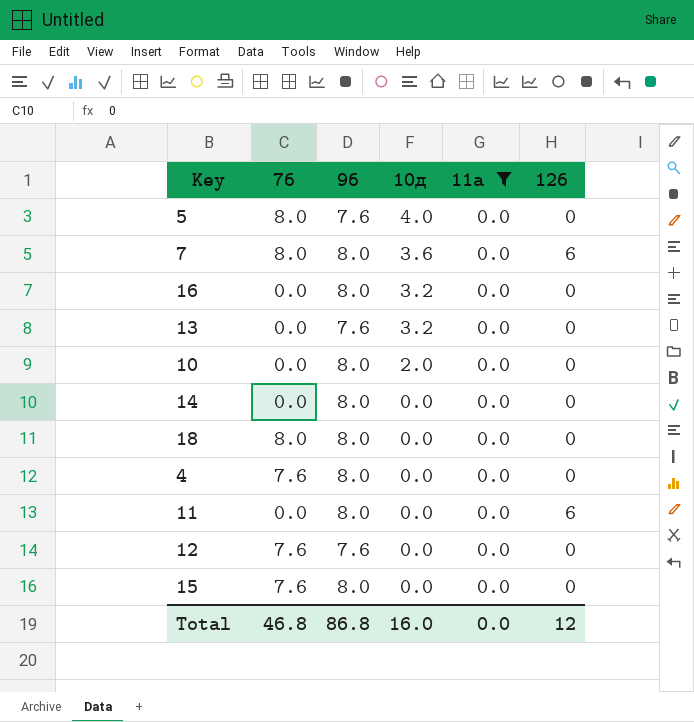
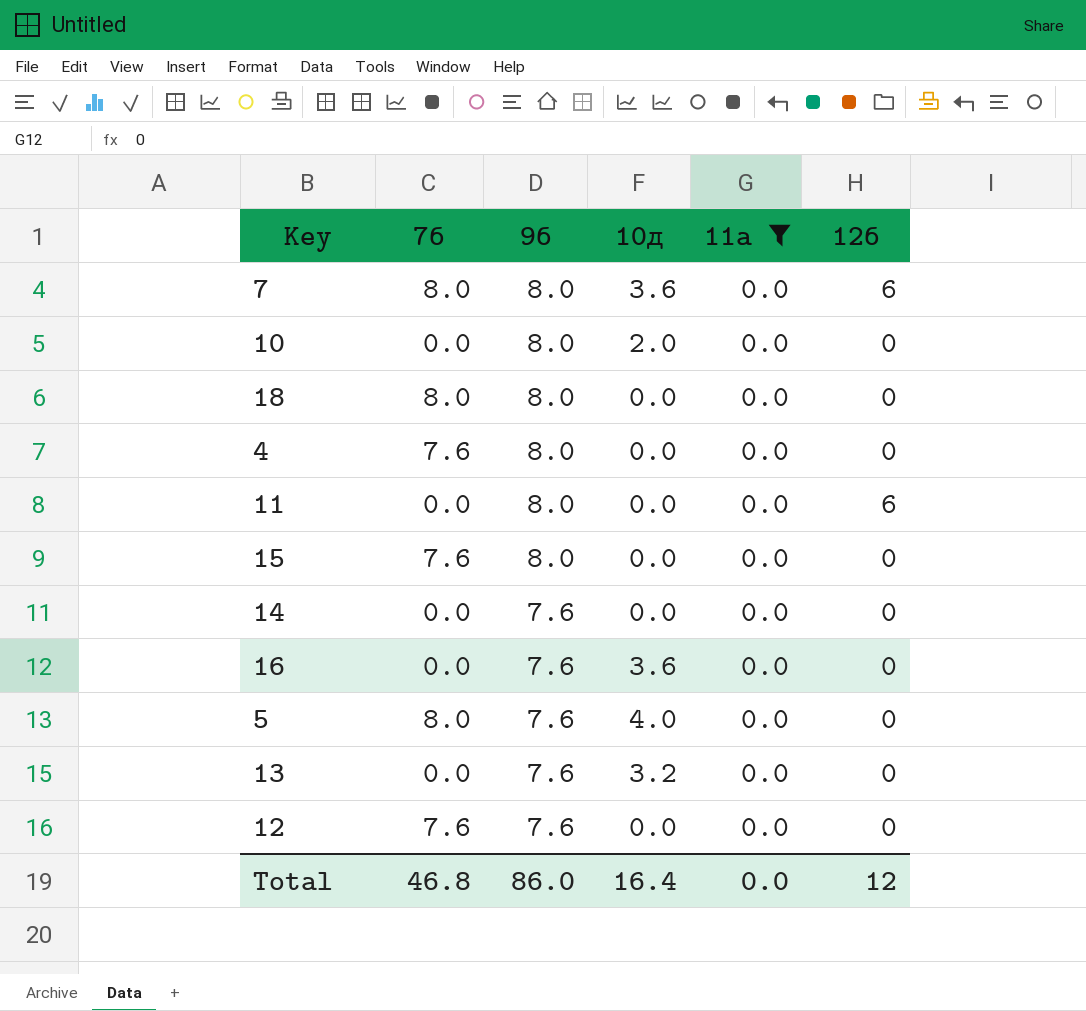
row order: 10д descending -> 9б descending
14 | 9б: 8.0 -> 7.6
16 | 9б: 8.0 -> 7.6
16 | 10д: 3.2 -> 3.6
Total | 9б: 86.8 -> 86.0
Total | 10д: 16.0 -> 16.4

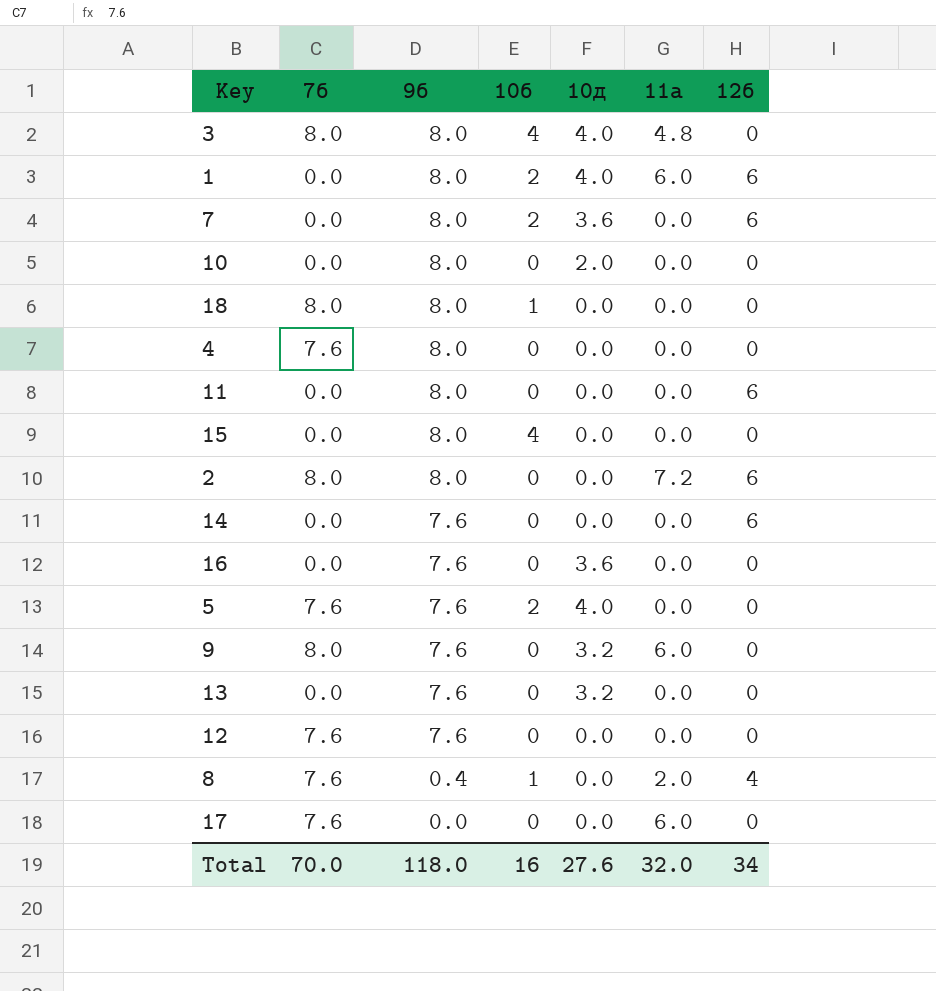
filter: 11а = 0.0 -> none
column 10б | position: none -> 4
7 | 7б: 8.0 -> 0.0
15 | 7б: 7.6 -> 0.0
14 | 12б: 0 -> 6
5 | 7б: 8.0 -> 7.6
Total | 7б: 46.8 -> 70.0
Total | 9б: 86.0 -> 118.0
Total | 10д: 16.4 -> 27.6
Total | 11а: 0.0 -> 32.0
Total | 12б: 12 -> 34

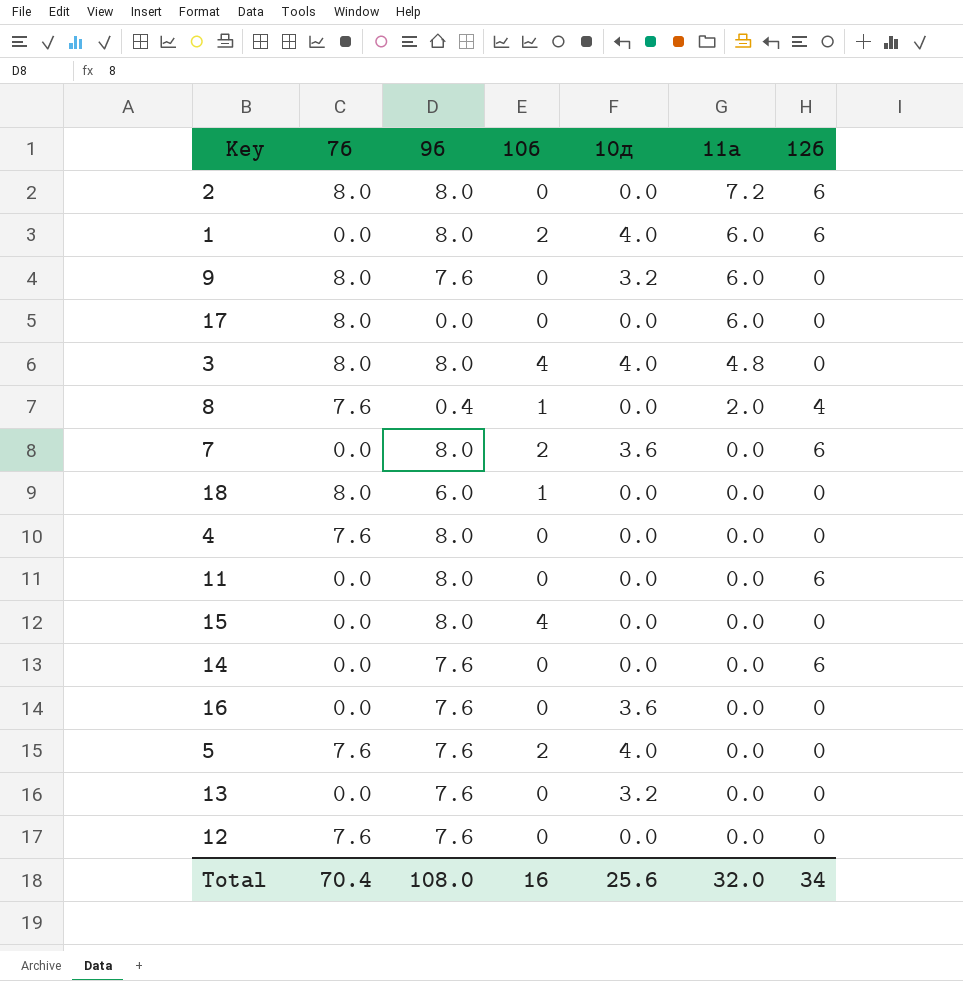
row order: 9б descending -> 11а descending
row 10: 0.0 | 8.0 | 0 | 2.0 | 0.0 | 0 -> none
17 | 7б: 7.6 -> 8.0
18 | 9б: 8.0 -> 6.0
Total | 7б: 70.0 -> 70.4
Total | 9б: 118.0 -> 108.0
Total | 10д: 27.6 -> 25.6

